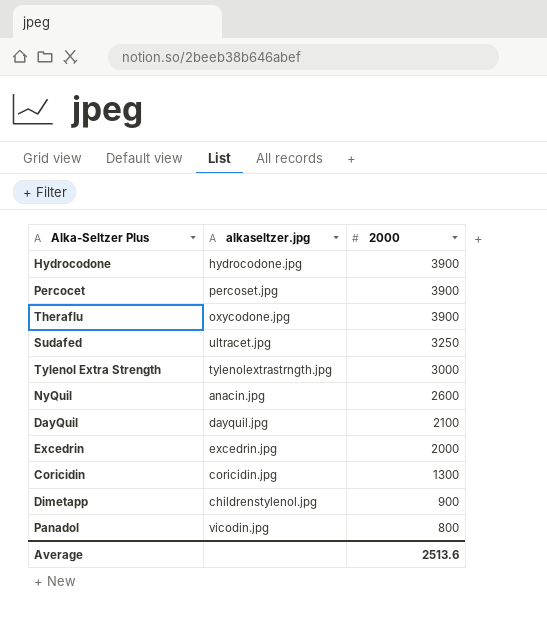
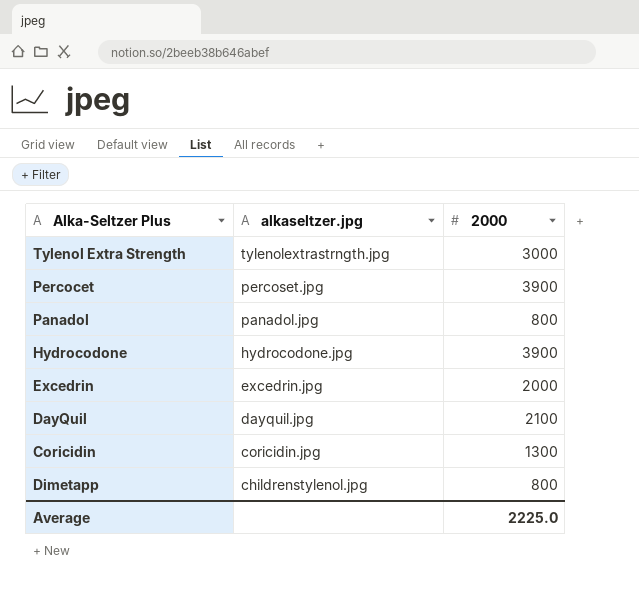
row order: 2000 descending -> alkaseltzer.jpg descending
row Theraflu: oxycodone.jpg | 3900 -> none
row Sudafed: ultracet.jpg | 3250 -> none
row NyQuil: anacin.jpg | 2600 -> none
Panadol | alkaseltzer.jpg: vicodin.jpg -> panadol.jpg
Dimetapp | 2000: 900 -> 800
Average | 2000: 2513.6 -> 2225.0

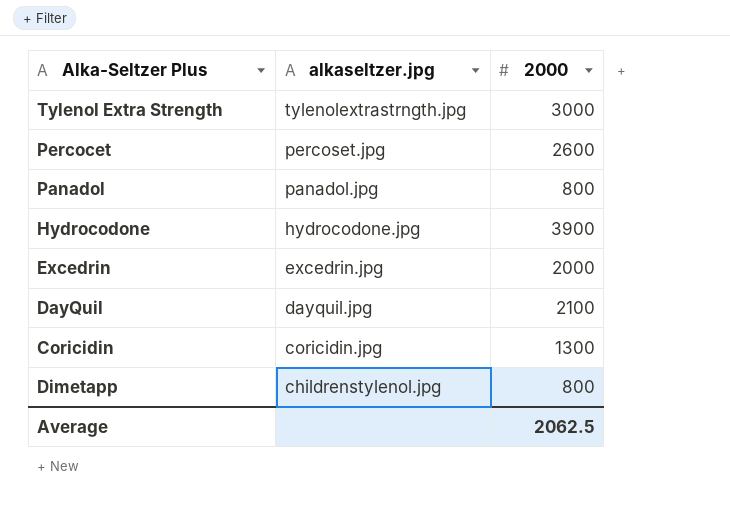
Percocet | 2000: 3900 -> 2600
Average | 2000: 2225.0 -> 2062.5

